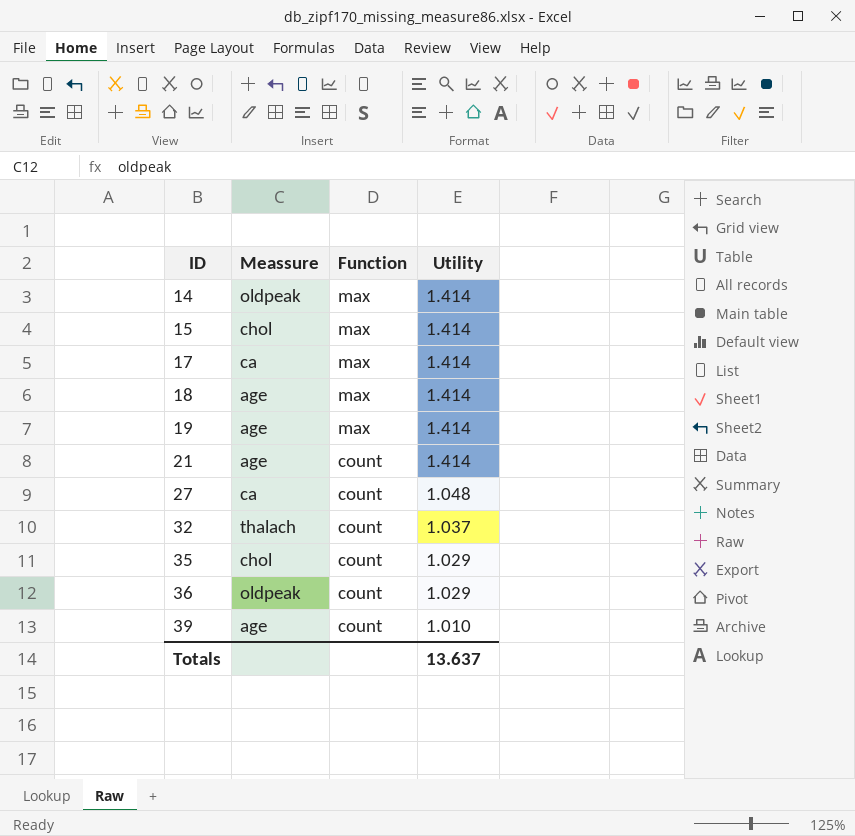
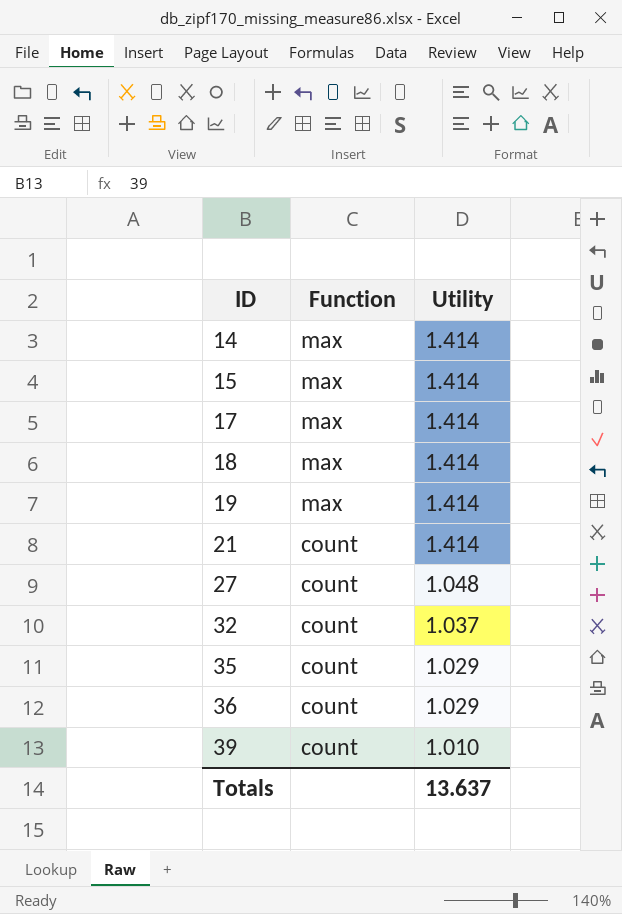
column Meassure | position: 2 -> none

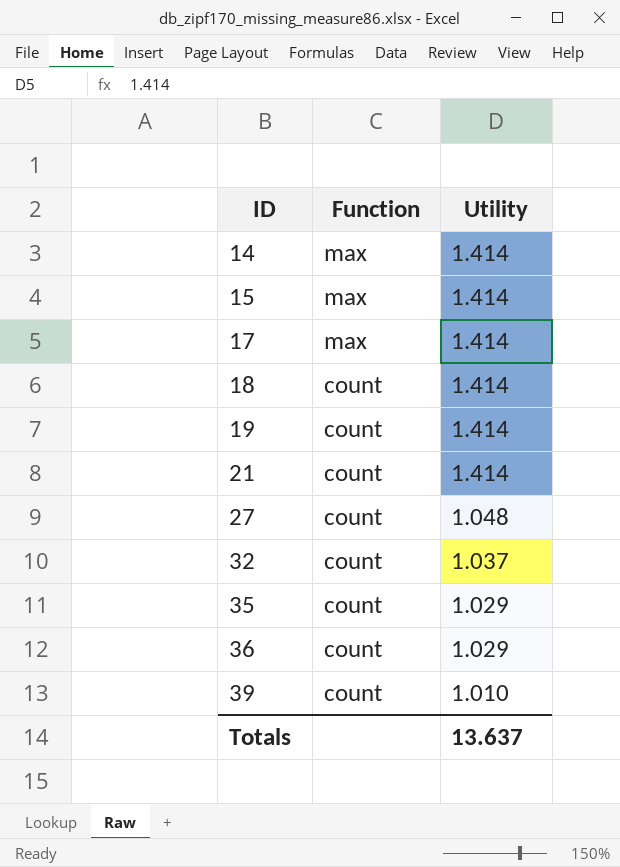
18 | Function: max -> count
19 | Function: max -> count

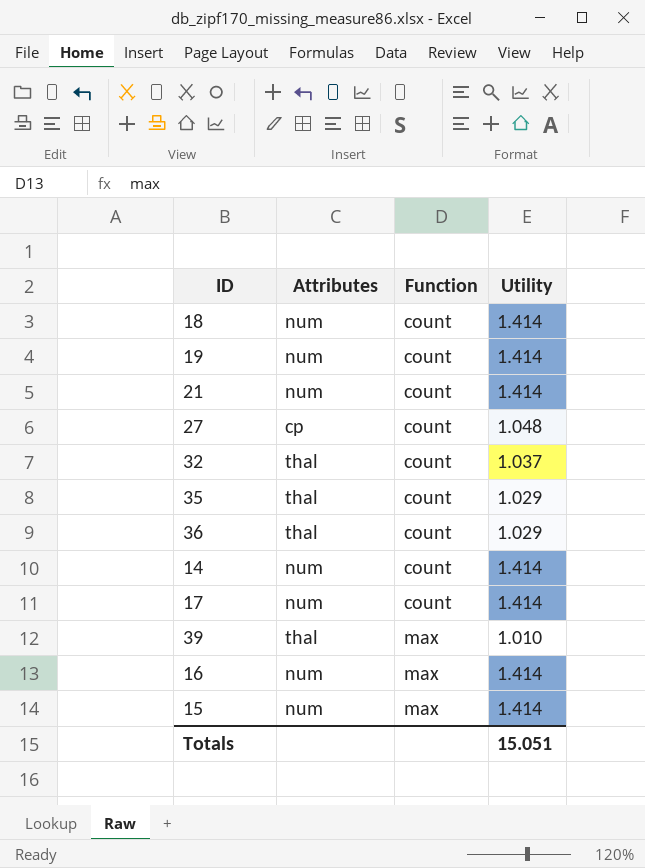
row order: ID ascending -> Function ascending
column Attributes | position: none -> 2
14 | Function: max -> count
17 | Function: max -> count
39 | Function: count -> max
row 16: none -> num | max | 1.414
Totals | Utility: 13.637 -> 15.051

